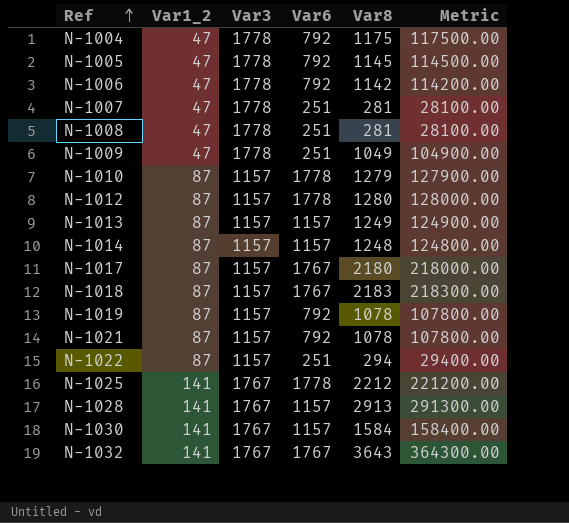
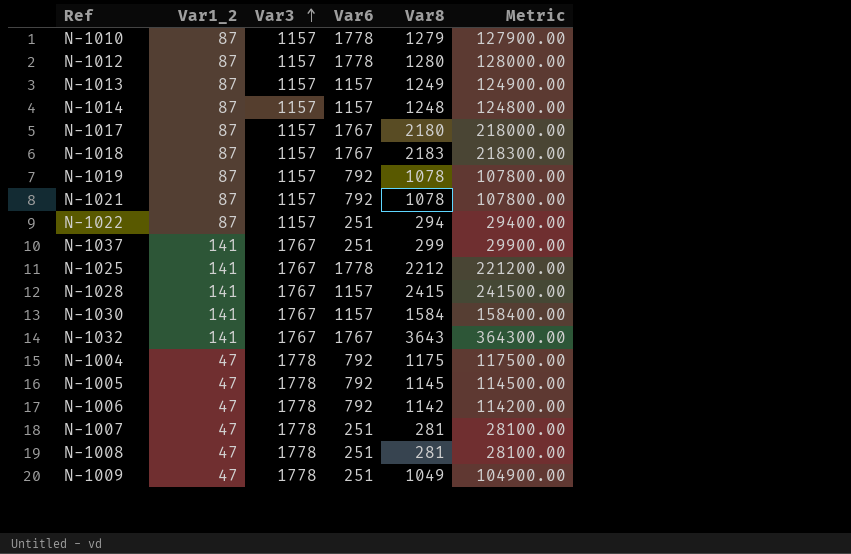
row order: Ref ascending -> Var3 ascending
row N-1037: none -> 141 | 1767 | 251 | 299 | 29900.00
N-1028 | Var8: 2913 -> 2415
N-1028 | Metric: 291300.00 -> 241500.00

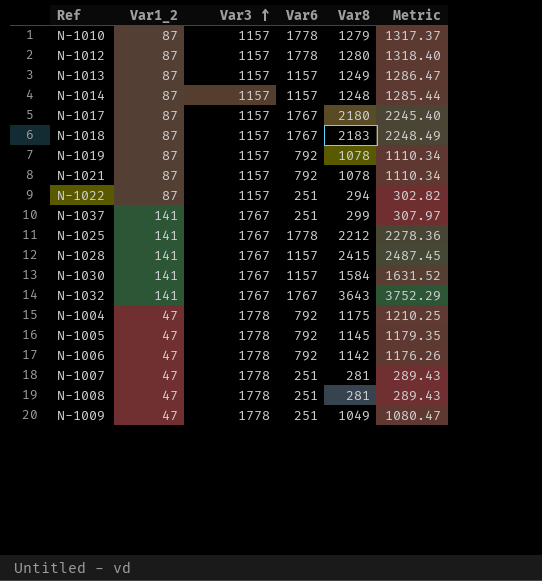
column Metric | formula: [Var8] * 100 -> [Var8] * 1.03

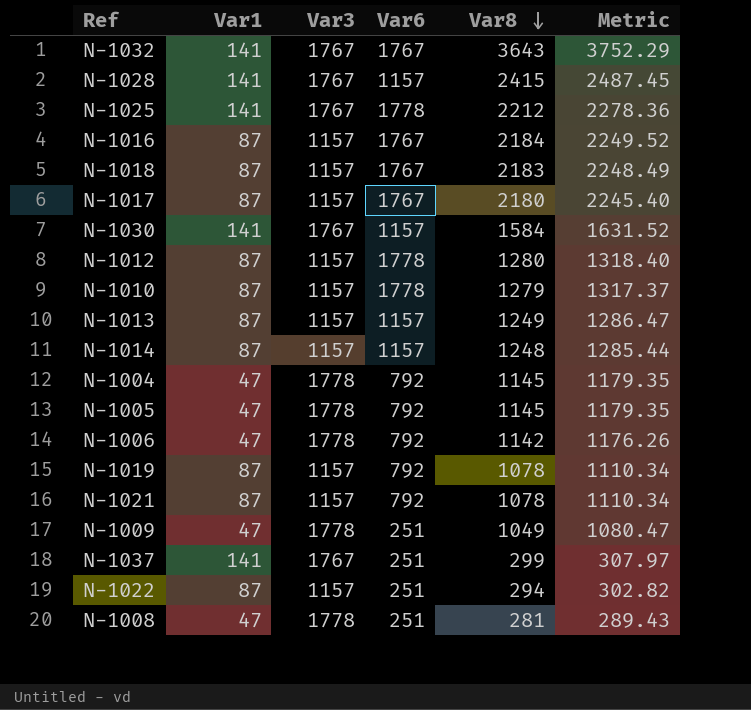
row order: Var3 ascending -> Var8 descending
column name: Var1_2 -> Var1
row N-1007: 47 | 1778 | 251 | 281 | 289.43 -> none
row N-1016: none -> 87 | 1157 | 1767 | 2184 | 2249.52
N-1004 | Var8: 1175 -> 1145
N-1004 | Metric: 1210.25 -> 1179.35

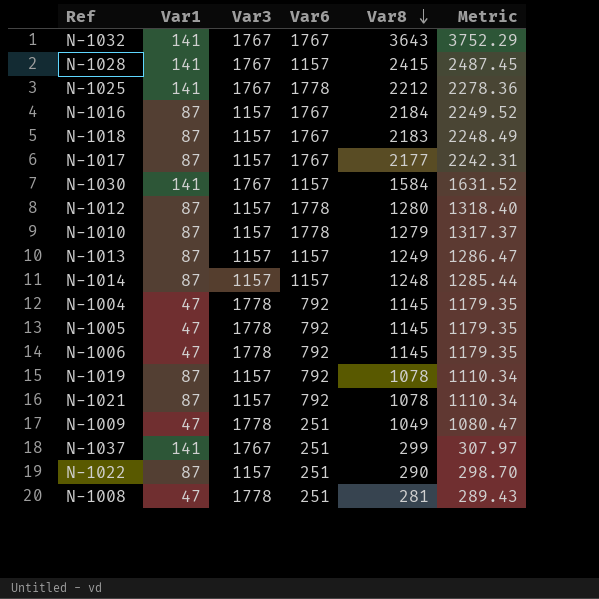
N-1017 | Var8: 2180 -> 2177
N-1017 | Metric: 2245.40 -> 2242.31
N-1006 | Var8: 1142 -> 1145
N-1006 | Metric: 1176.26 -> 1179.35
N-1022 | Var8: 294 -> 290
N-1022 | Metric: 302.82 -> 298.70

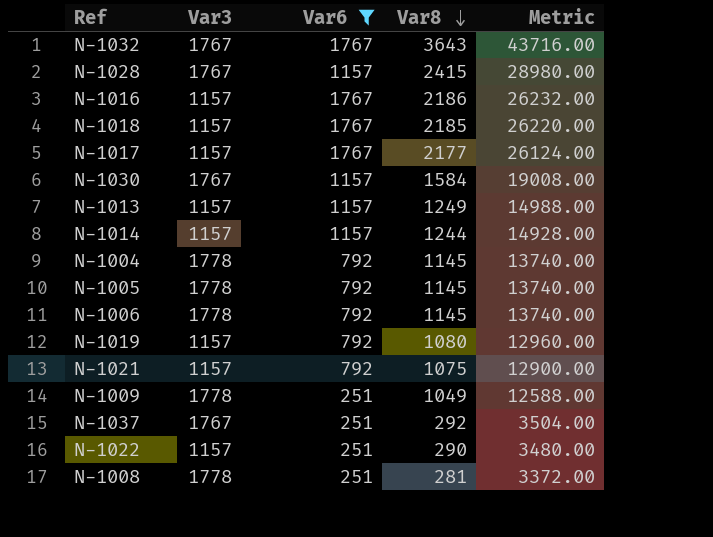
filter: none -> Var6 != 1778
column Var1 | position: 2 -> none
column Metric | formula: [Var8] * 1.03 -> [Var8] * 12
N-1016 | Var8: 2184 -> 2186
N-1018 | Var8: 2183 -> 2185
N-1014 | Var8: 1248 -> 1244
N-1019 | Var8: 1078 -> 1080
N-1021 | Var8: 1078 -> 1075
N-1037 | Var8: 299 -> 292

